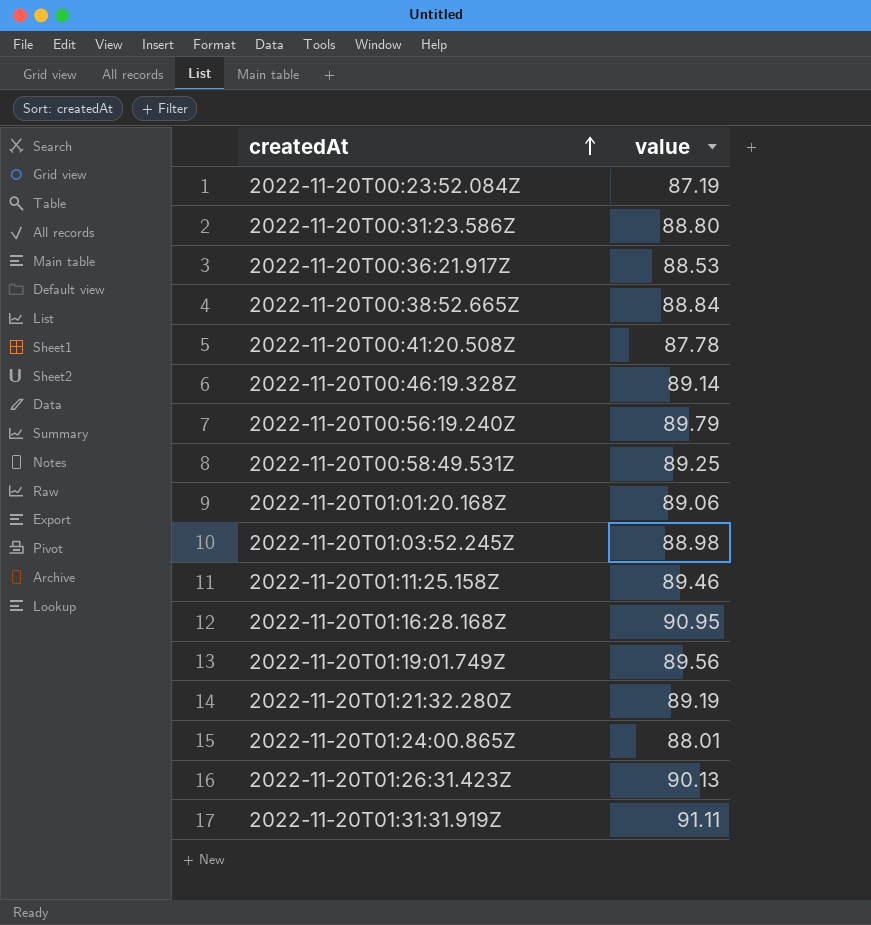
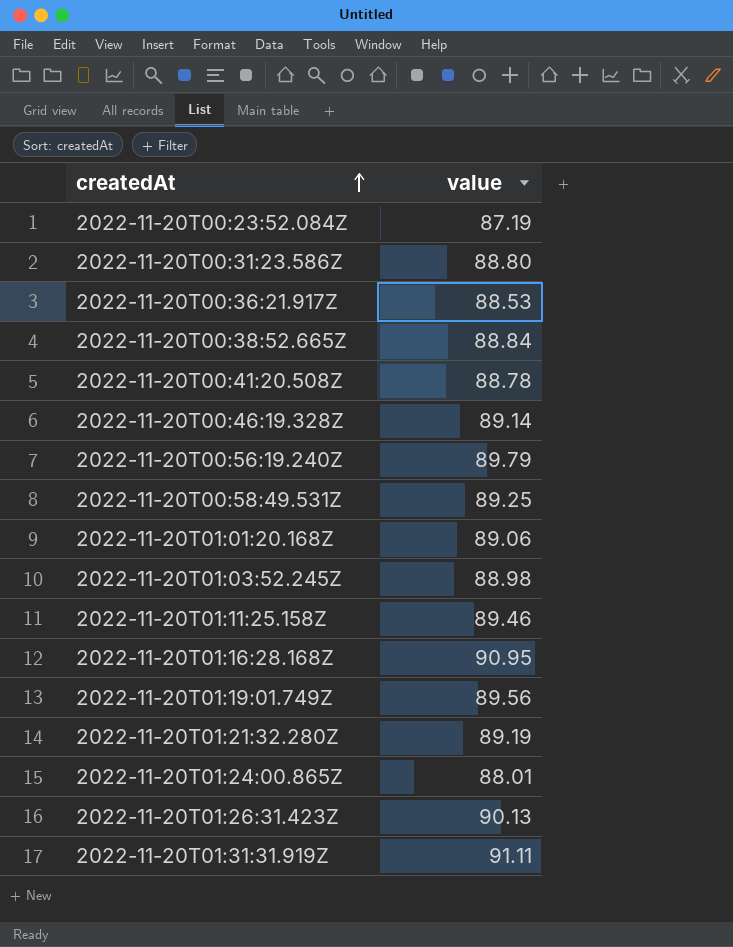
2022-11-20T00:41:20.508Z | value: 87.78 -> 88.78

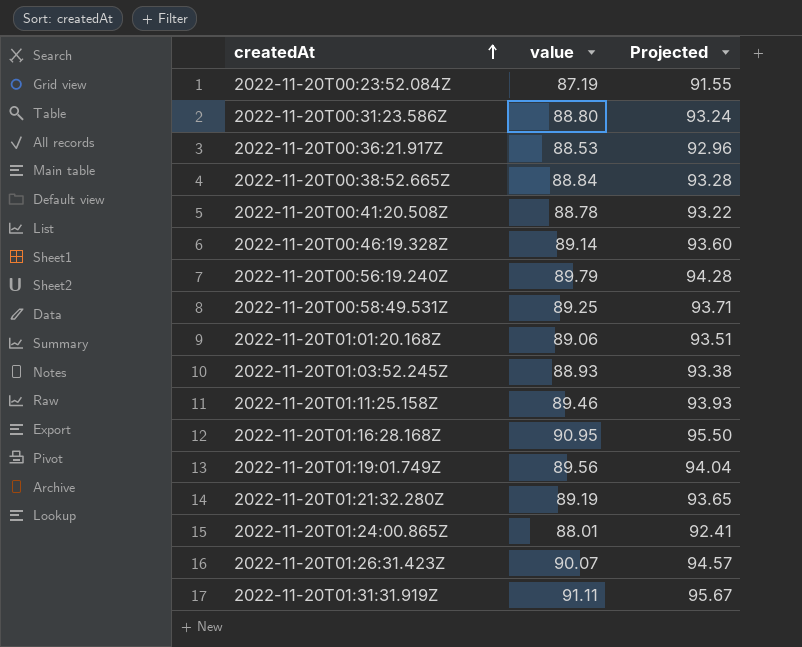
column Projected | formula: none -> [value] * 1.05
2022-11-20T01:03:52.245Z | value: 88.98 -> 88.93
2022-11-20T01:26:31.423Z | value: 90.13 -> 90.07

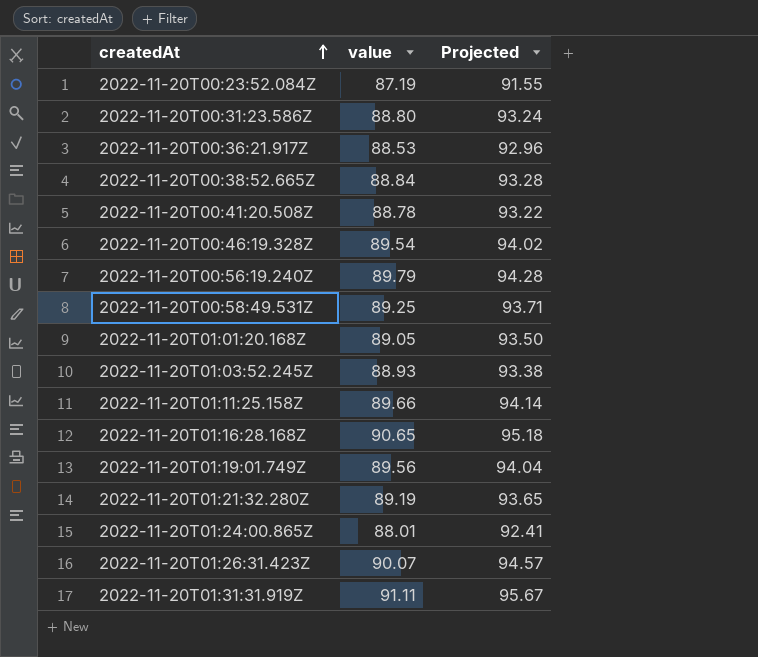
2022-11-20T00:46:19.328Z | value: 89.14 -> 89.54
2022-11-20T00:46:19.328Z | Projected: 93.60 -> 94.02
2022-11-20T01:01:20.168Z | value: 89.06 -> 89.05
2022-11-20T01:01:20.168Z | Projected: 93.51 -> 93.50
2022-11-20T01:11:25.158Z | value: 89.46 -> 89.66
2022-11-20T01:11:25.158Z | Projected: 93.93 -> 94.14
2022-11-20T01:16:28.168Z | value: 90.95 -> 90.65
2022-11-20T01:16:28.168Z | Projected: 95.50 -> 95.18

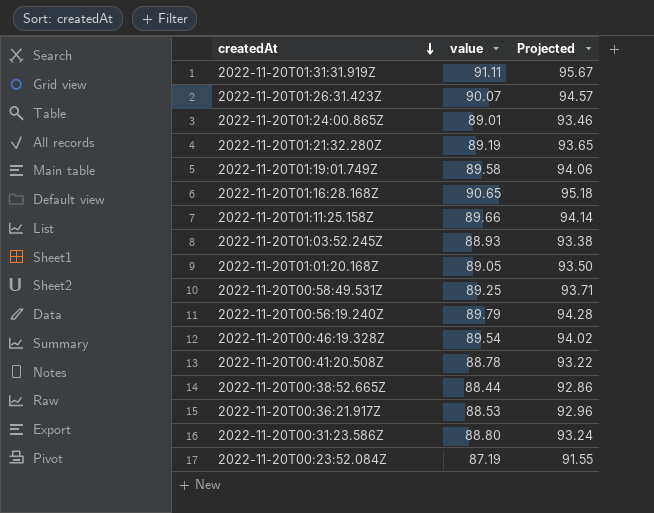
row order: createdAt ascending -> createdAt descending
2022-11-20T01:24:00.865Z | value: 88.01 -> 89.01
2022-11-20T01:24:00.865Z | Projected: 92.41 -> 93.46
2022-11-20T01:19:01.749Z | value: 89.56 -> 89.58
2022-11-20T01:19:01.749Z | Projected: 94.04 -> 94.06
2022-11-20T00:38:52.665Z | value: 88.84 -> 88.44
2022-11-20T00:38:52.665Z | Projected: 93.28 -> 92.86

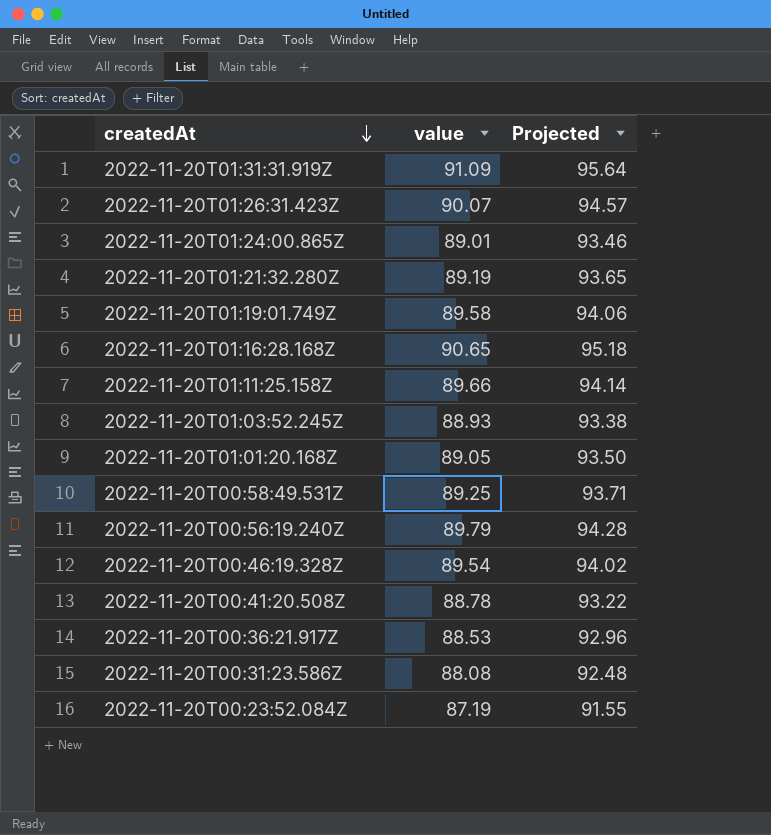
row 2022-11-20T00:38:52.665Z: 88.44 | 92.86 -> none
2022-11-20T01:31:31.919Z | value: 91.11 -> 91.09
2022-11-20T01:31:31.919Z | Projected: 95.67 -> 95.64
2022-11-20T00:31:23.586Z | value: 88.80 -> 88.08
2022-11-20T00:31:23.586Z | Projected: 93.24 -> 92.48

